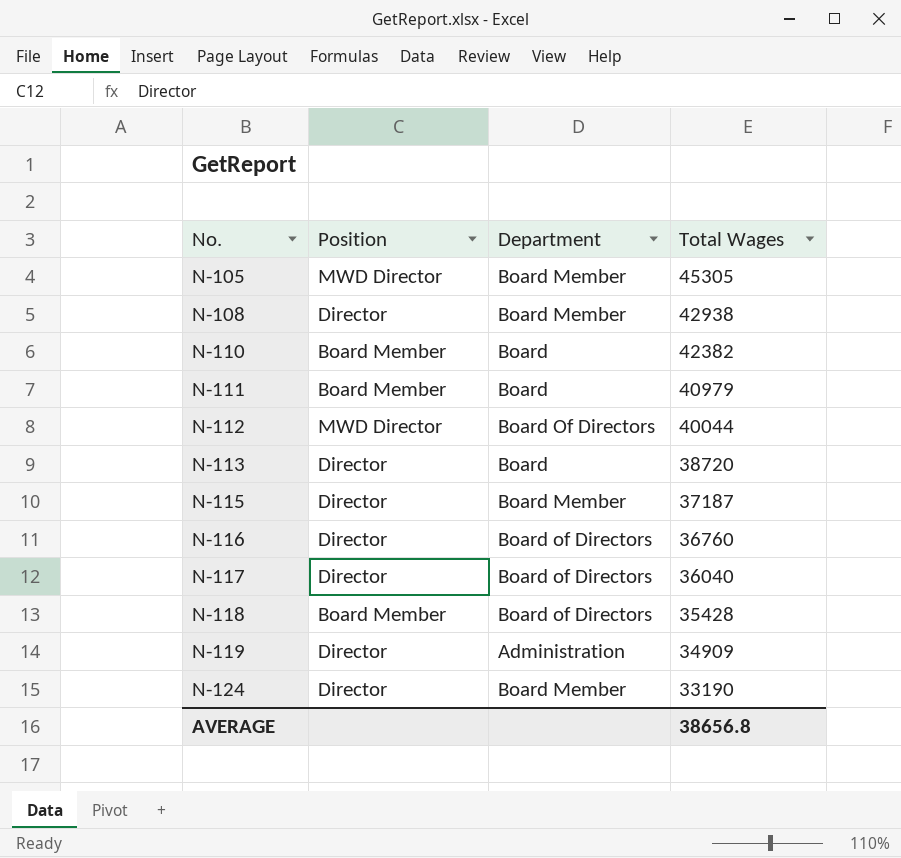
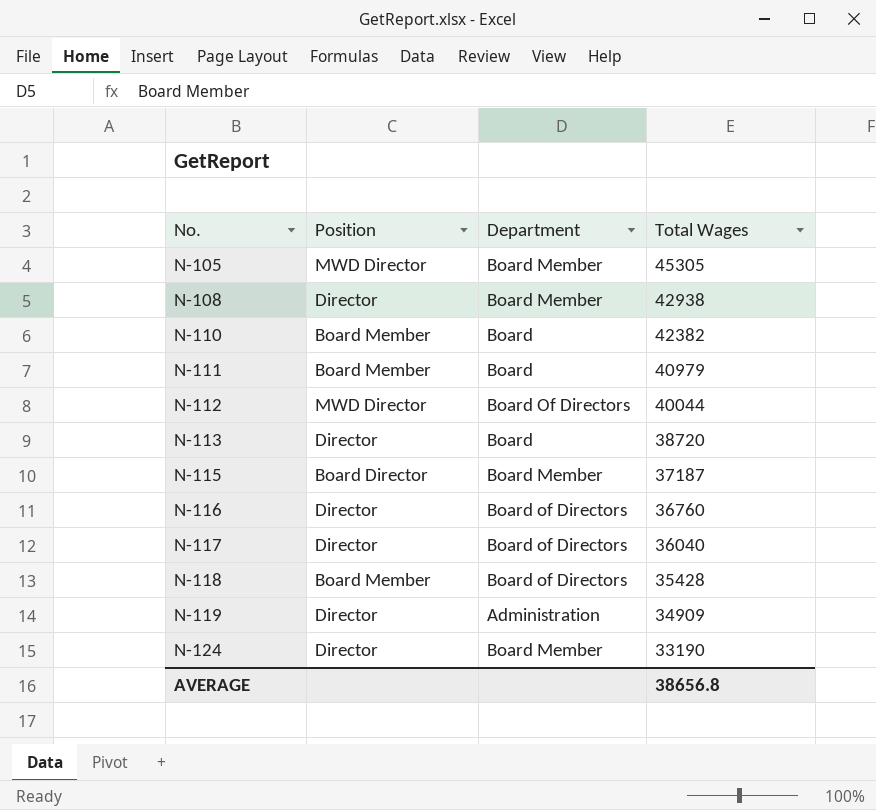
N-115 | Position: Director -> Board Director

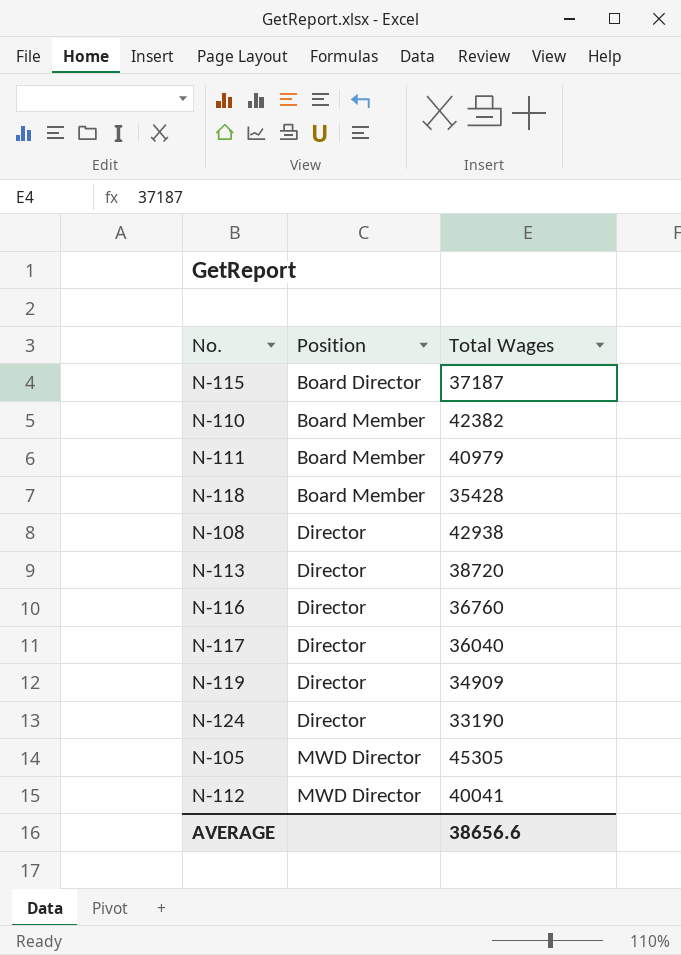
row order: No. ascending -> Position ascending
column Department | position: 3 -> none
N-112 | Total Wages: 40044 -> 40041
AVERAGE | Total Wages: 38656.8 -> 38656.6

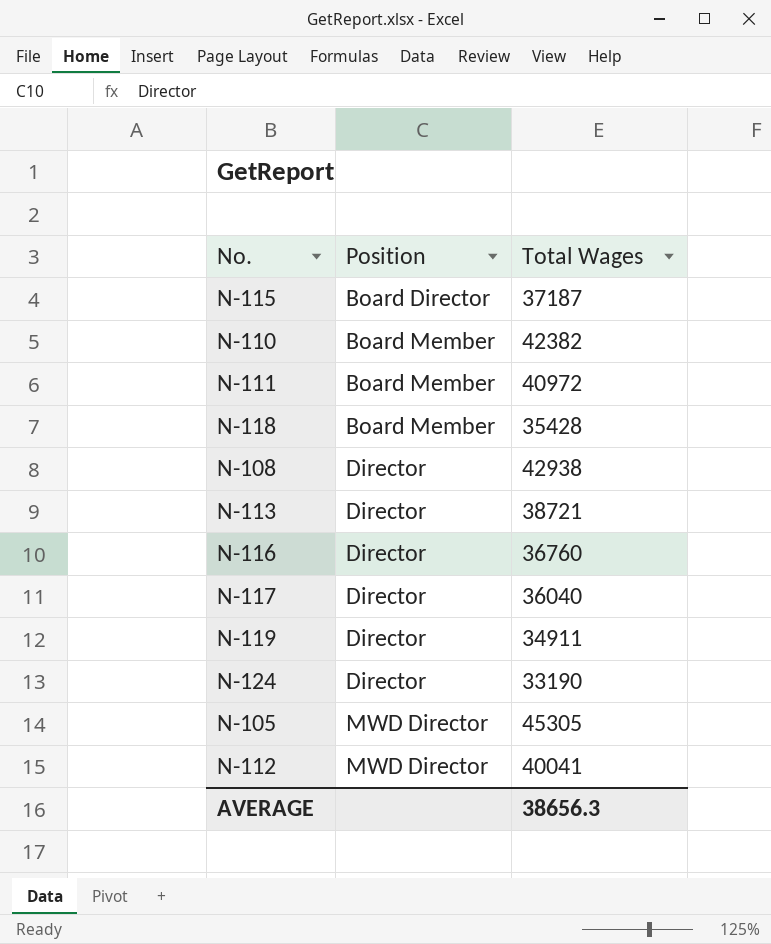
N-111 | Total Wages: 40979 -> 40972
N-113 | Total Wages: 38720 -> 38721
N-119 | Total Wages: 34909 -> 34911
AVERAGE | Total Wages: 38656.6 -> 38656.3

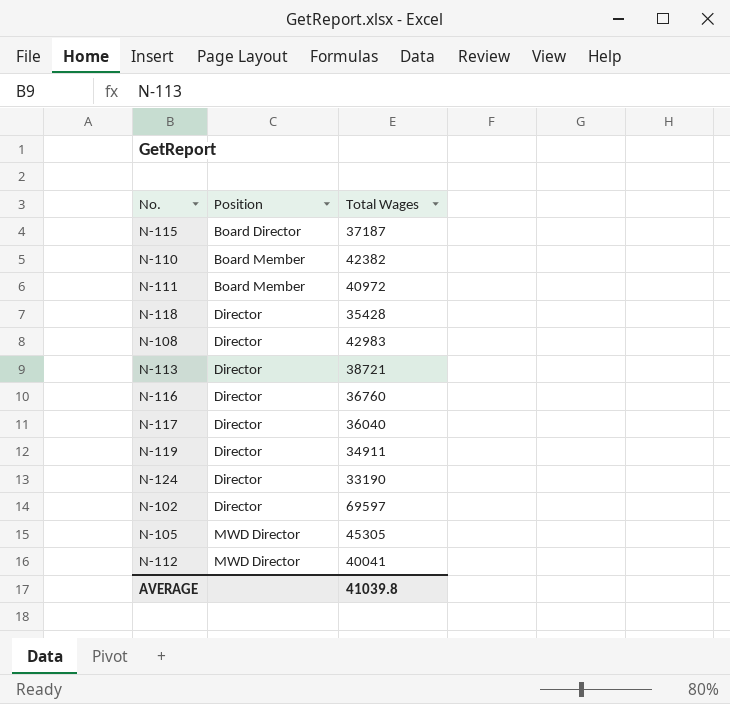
N-118 | Position: Board Member -> Director
N-108 | Total Wages: 42938 -> 42983
row N-102: none -> Director | 69597
AVERAGE | Total Wages: 38656.3 -> 41039.8

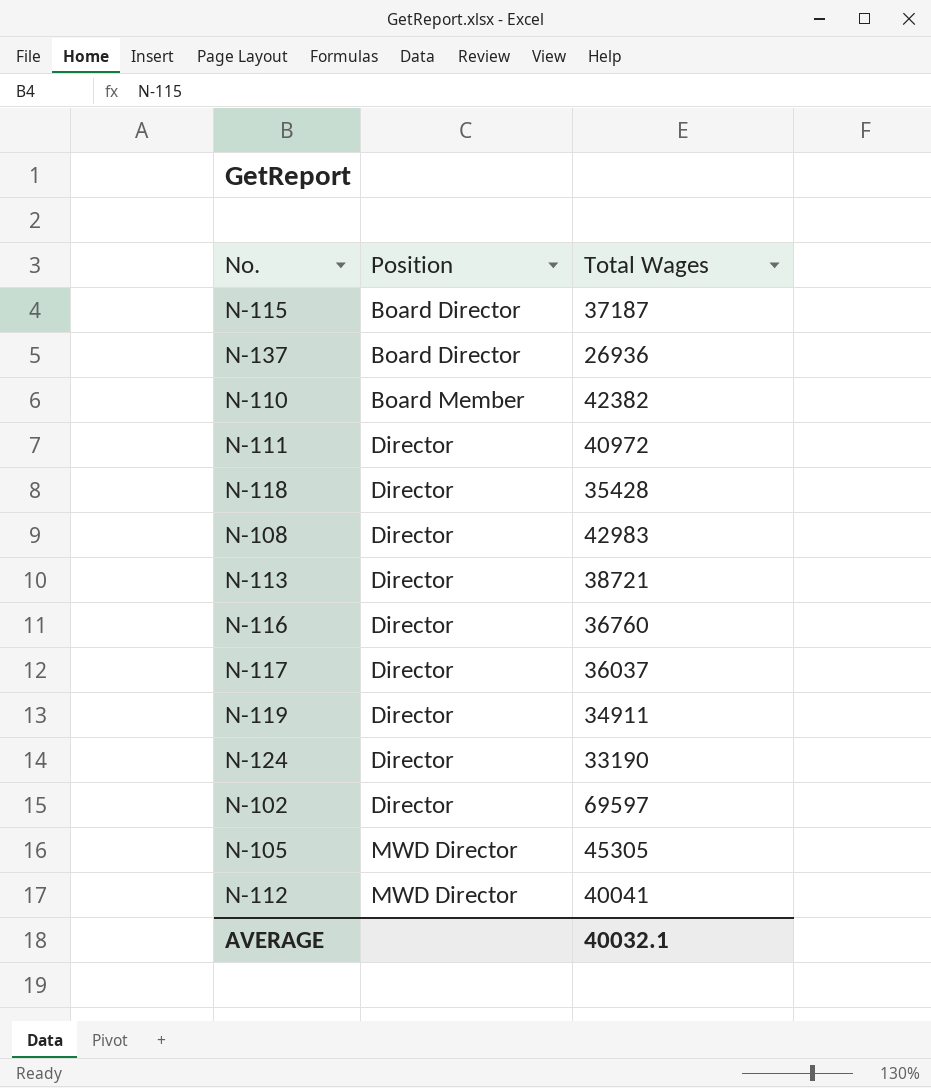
row N-137: none -> Board Director | 26936
N-111 | Position: Board Member -> Director
N-117 | Total Wages: 36040 -> 36037
AVERAGE | Total Wages: 41039.8 -> 40032.1

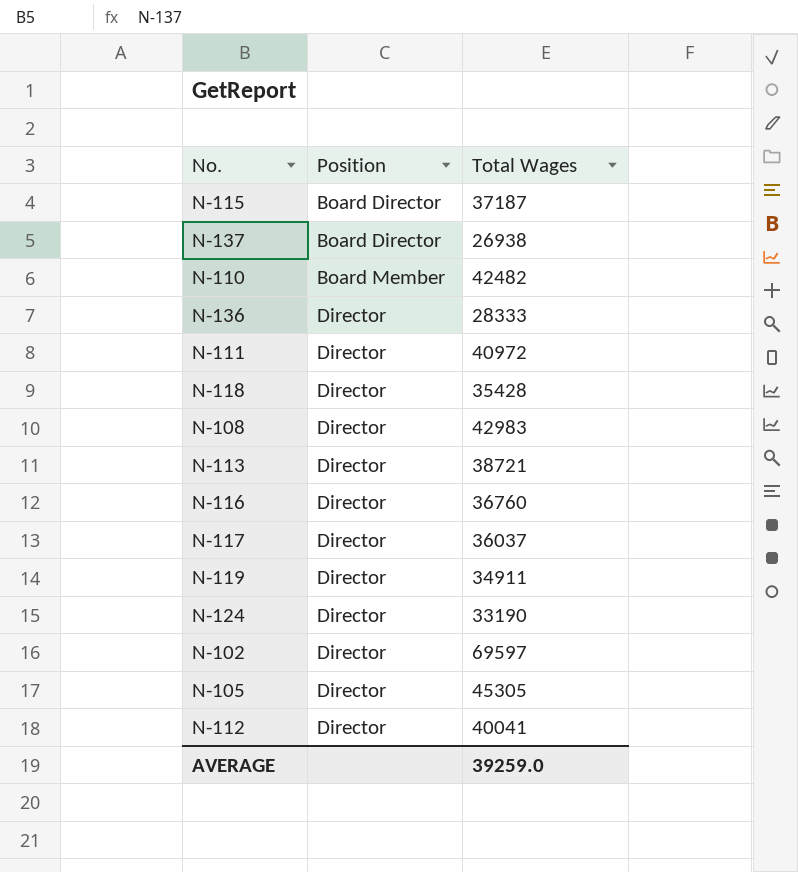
N-137 | Total Wages: 26936 -> 26938
N-110 | Total Wages: 42382 -> 42482
row N-136: none -> Director | 28333
N-105 | Position: MWD Director -> Director
N-112 | Position: MWD Director -> Director
AVERAGE | Total Wages: 40032.1 -> 39259.0

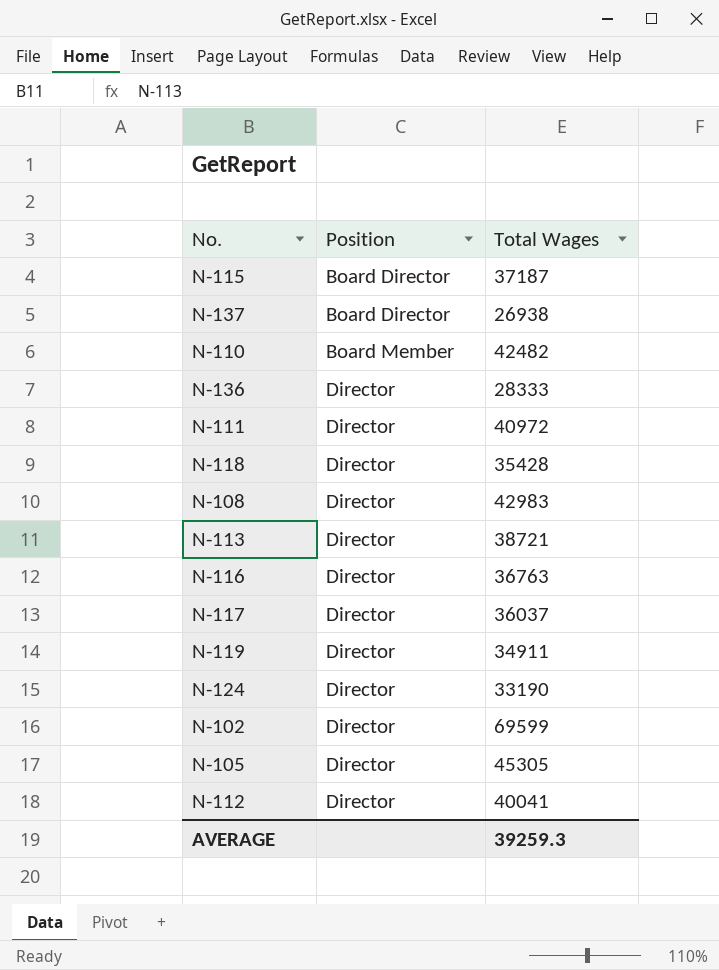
N-116 | Total Wages: 36760 -> 36763
N-102 | Total Wages: 69597 -> 69599
AVERAGE | Total Wages: 39259.0 -> 39259.3

